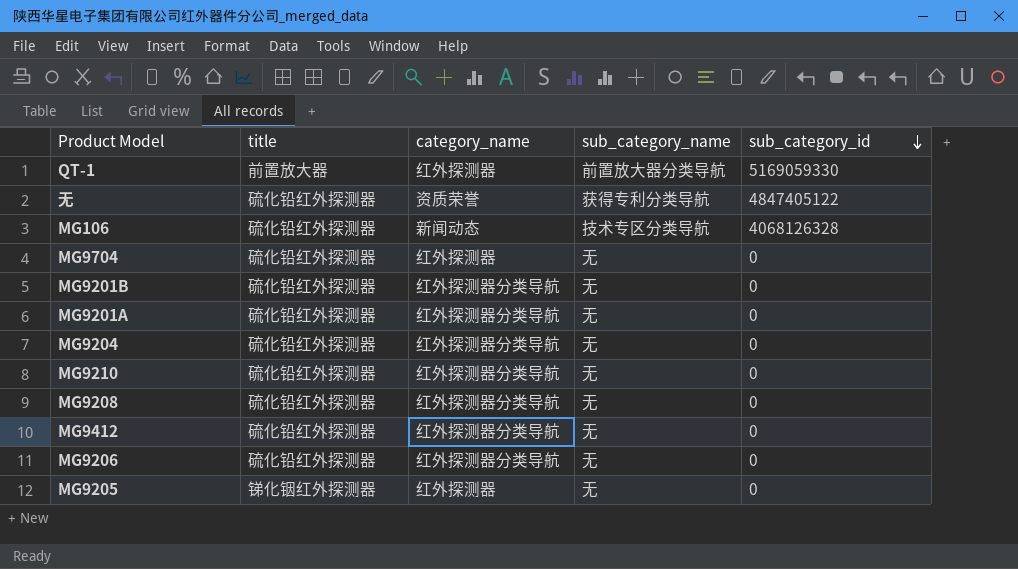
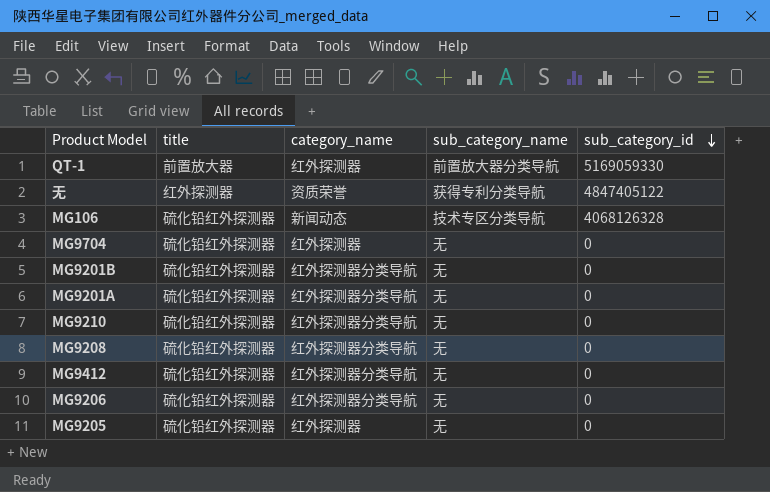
row MG9204: 硫化铅红外探测器 | 红外探测器分类导航 | 无 | 0 -> none
无 | title: 硫化铅红外探测器 -> 红外探测器
MG9205 | title: 锑化铟红外探测器 -> 硫化铅红外探测器

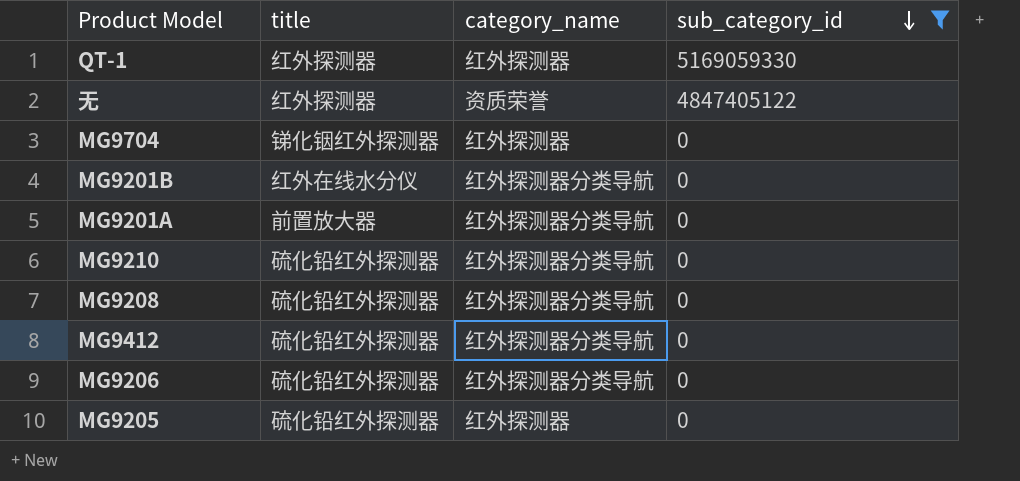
filter: none -> sub_category_id != 4068126328
column sub_category_name | position: 4 -> none
QT-1 | title: 前置放大器 -> 红外探测器
MG9704 | title: 硫化铅红外探测器 -> 锑化铟红外探测器
MG9201B | title: 硫化铅红外探测器 -> 红外在线水分仪
MG9201A | title: 硫化铅红外探测器 -> 前置放大器

